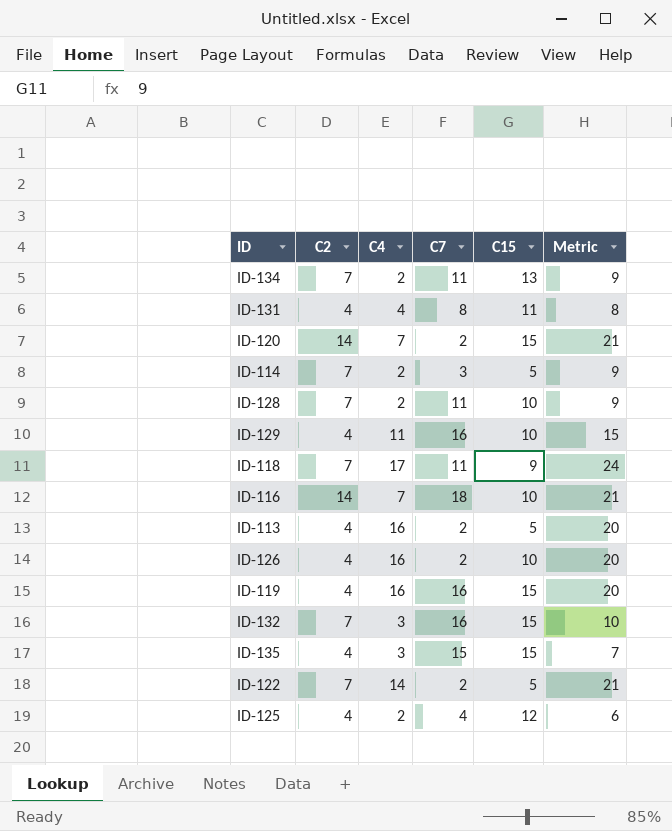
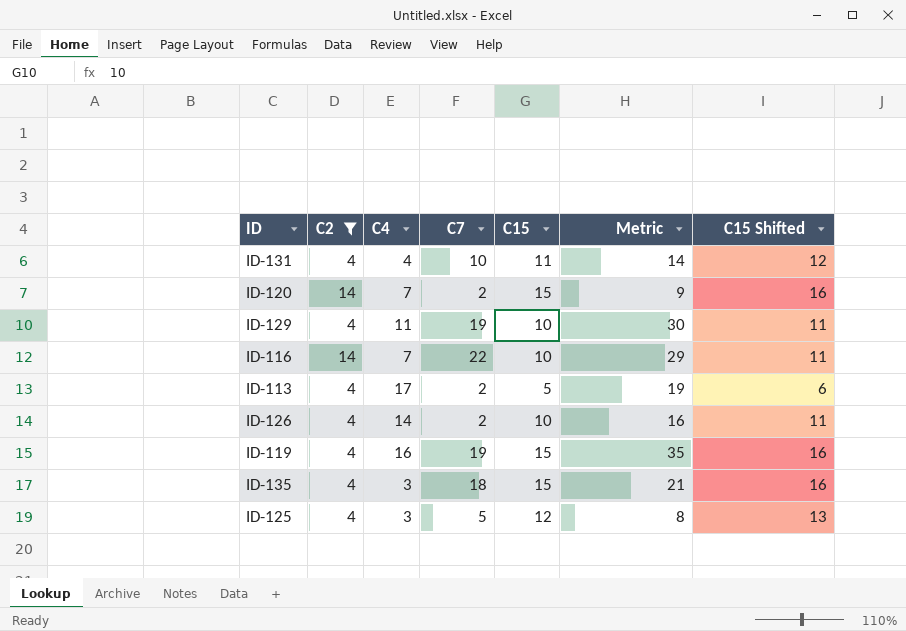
filter: none -> C2 != 7
column Metric | formula: [C2] + [C4] -> [C4] + [C7]
column C15 Shifted | formula: none -> [C15] + 1
ID-131 | C7: 8 -> 10
ID-129 | C7: 16 -> 19
ID-116 | C7: 18 -> 22
ID-113 | C4: 16 -> 17
ID-126 | C4: 16 -> 14
ID-119 | C7: 16 -> 19
ID-135 | C7: 15 -> 18
ID-125 | C4: 2 -> 3
ID-125 | C7: 4 -> 5

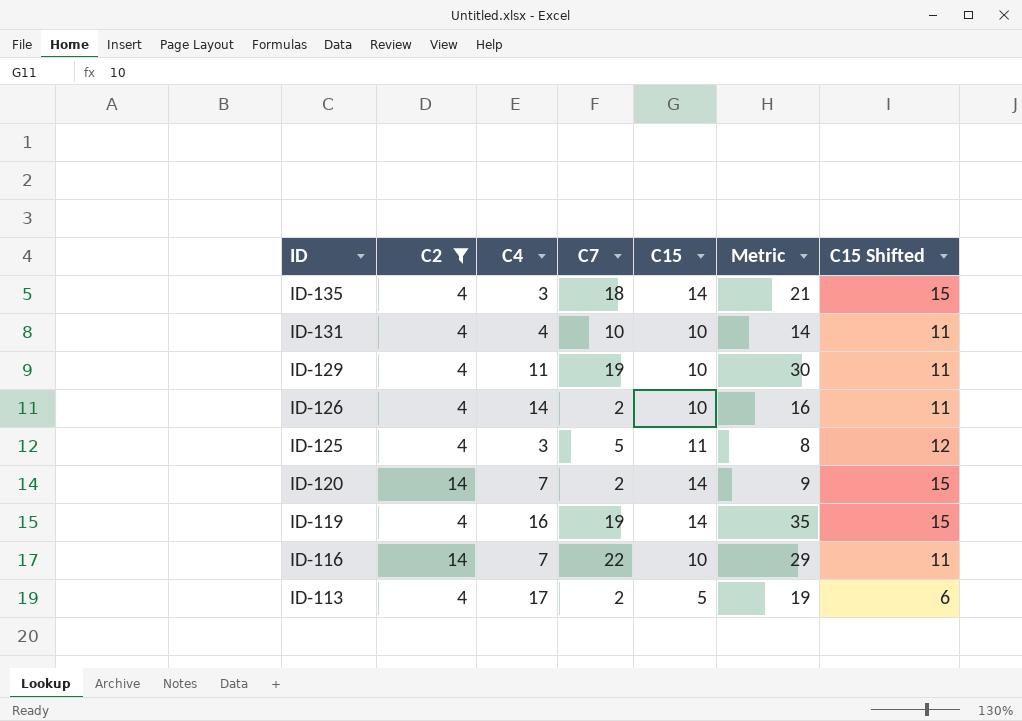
row order: none -> ID descending
ID-135 | C15: 15 -> 14
ID-135 | C15 Shifted: 16 -> 15
ID-131 | C15: 11 -> 10
ID-131 | C15 Shifted: 12 -> 11
ID-125 | C15: 12 -> 11
ID-125 | C15 Shifted: 13 -> 12
ID-120 | C15: 15 -> 14
ID-120 | C15 Shifted: 16 -> 15
ID-119 | C15: 15 -> 14
ID-119 | C15 Shifted: 16 -> 15

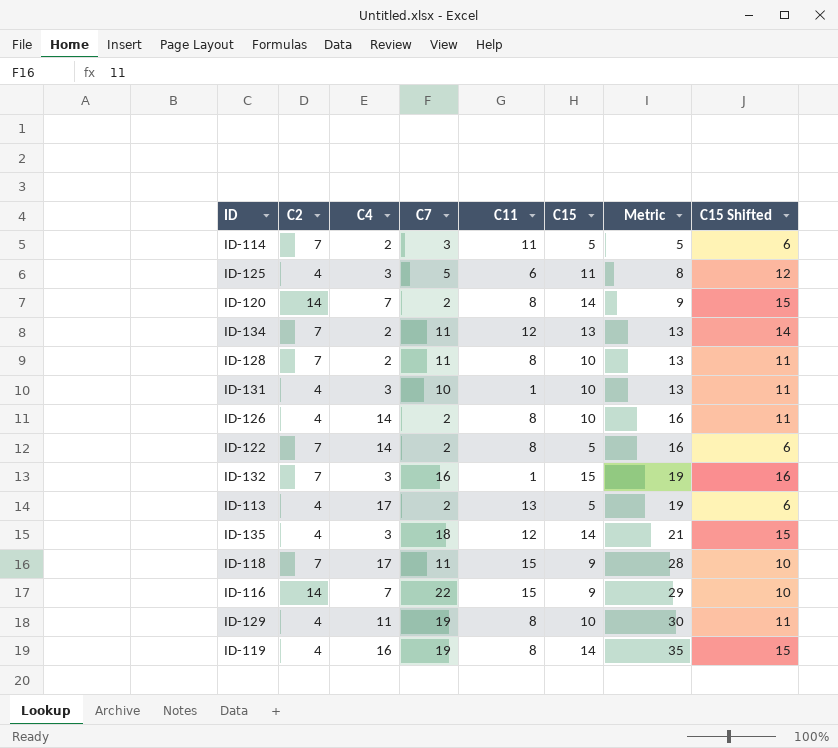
filter: C2 != 7 -> none
row order: ID descending -> Metric ascending
column C11 | position: none -> 5
ID-131 | C4: 4 -> 3
ID-131 | Metric: 14 -> 13
ID-116 | C15: 10 -> 9
ID-116 | C15 Shifted: 11 -> 10

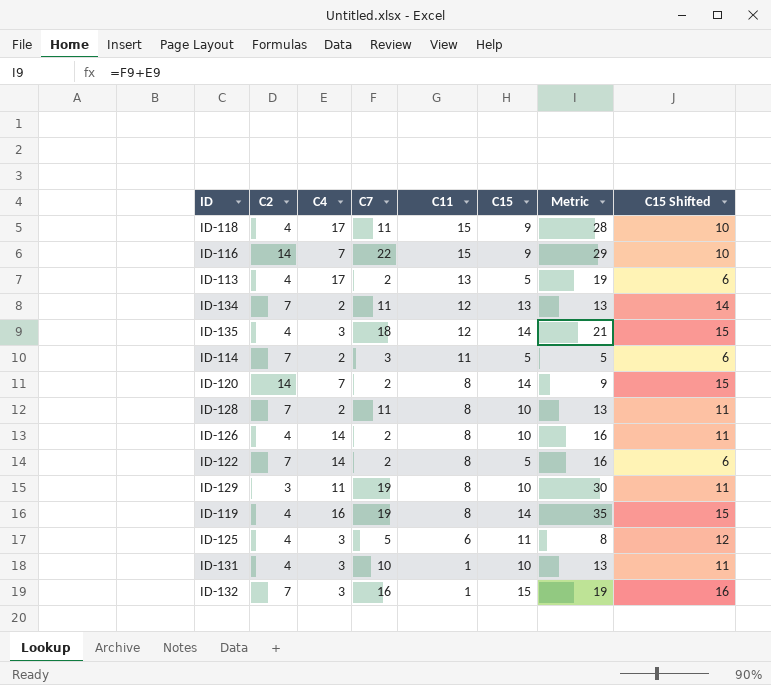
row order: Metric ascending -> C11 descending
ID-118 | C2: 7 -> 4
ID-129 | C2: 4 -> 3

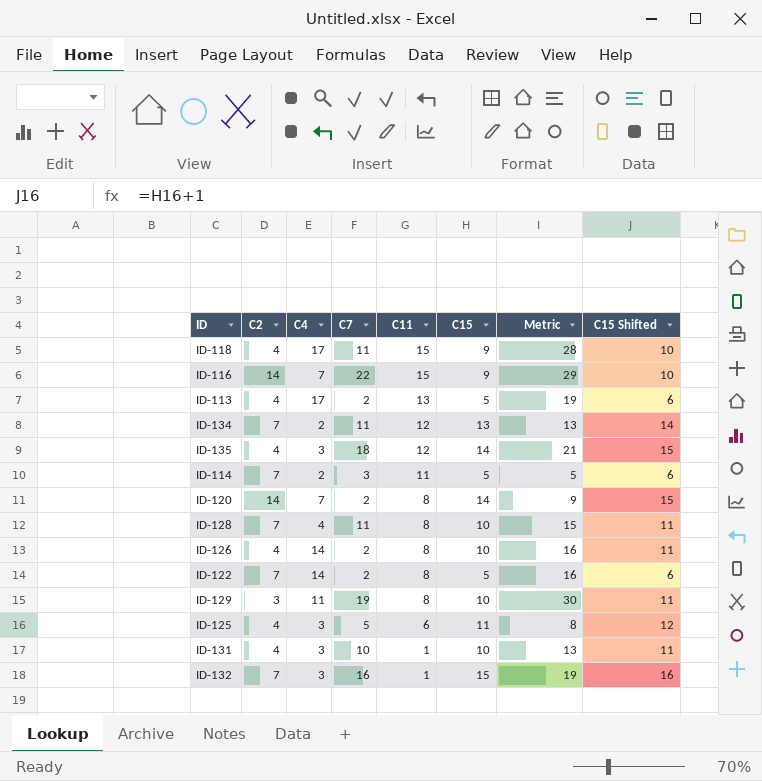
row ID-119: 4 | 16 | 19 | 8 | 14 | 35 | 15 -> none
ID-128 | C4: 2 -> 4
ID-128 | Metric: 13 -> 15

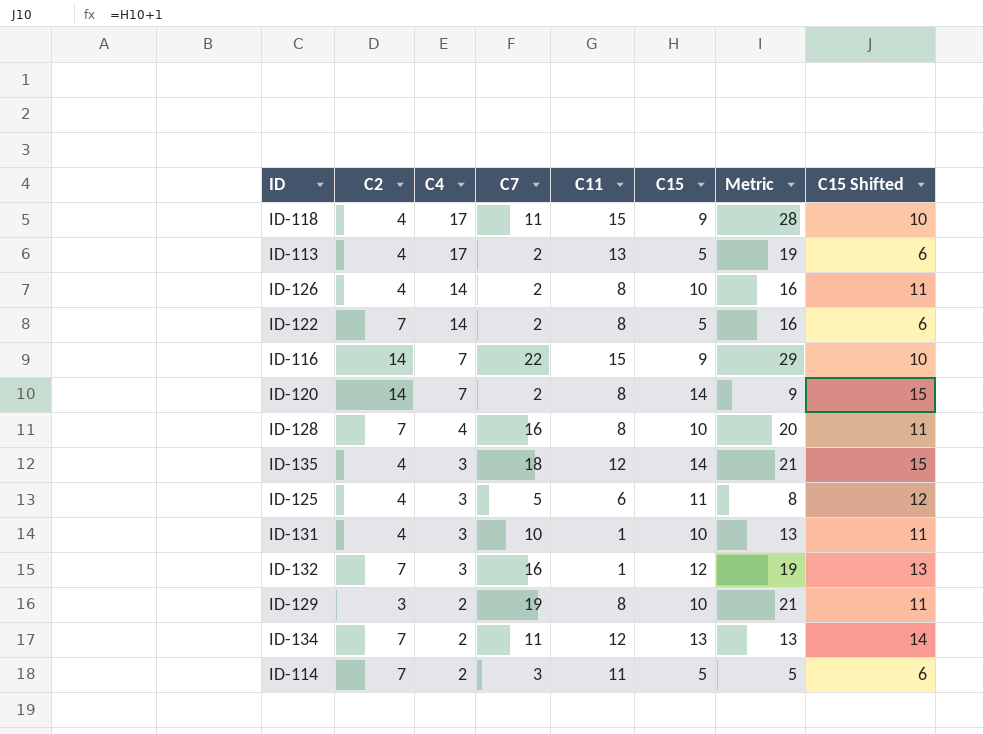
row order: C11 descending -> C4 descending
ID-128 | C7: 11 -> 16
ID-128 | Metric: 15 -> 20
ID-132 | C15: 15 -> 12
ID-132 | C15 Shifted: 16 -> 13
ID-129 | C4: 11 -> 2
ID-129 | Metric: 30 -> 21

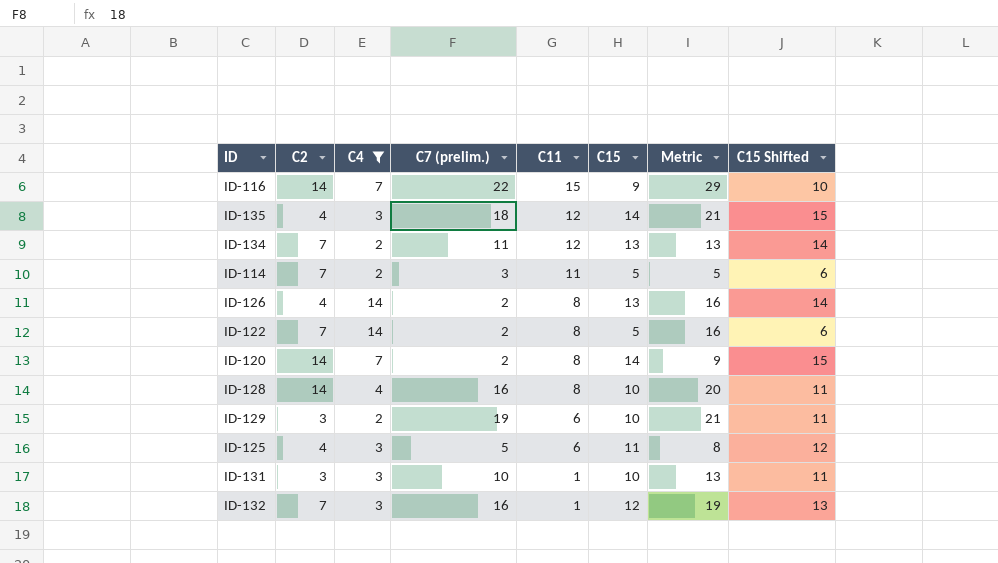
filter: none -> C4 != 17
row order: C4 descending -> C11 descending
column name: C7 -> C7 (prelim.)
ID-126 | C15: 10 -> 13
ID-126 | C15 Shifted: 11 -> 14
ID-128 | C2: 7 -> 14
ID-129 | C11: 8 -> 6
ID-131 | C2: 4 -> 3

